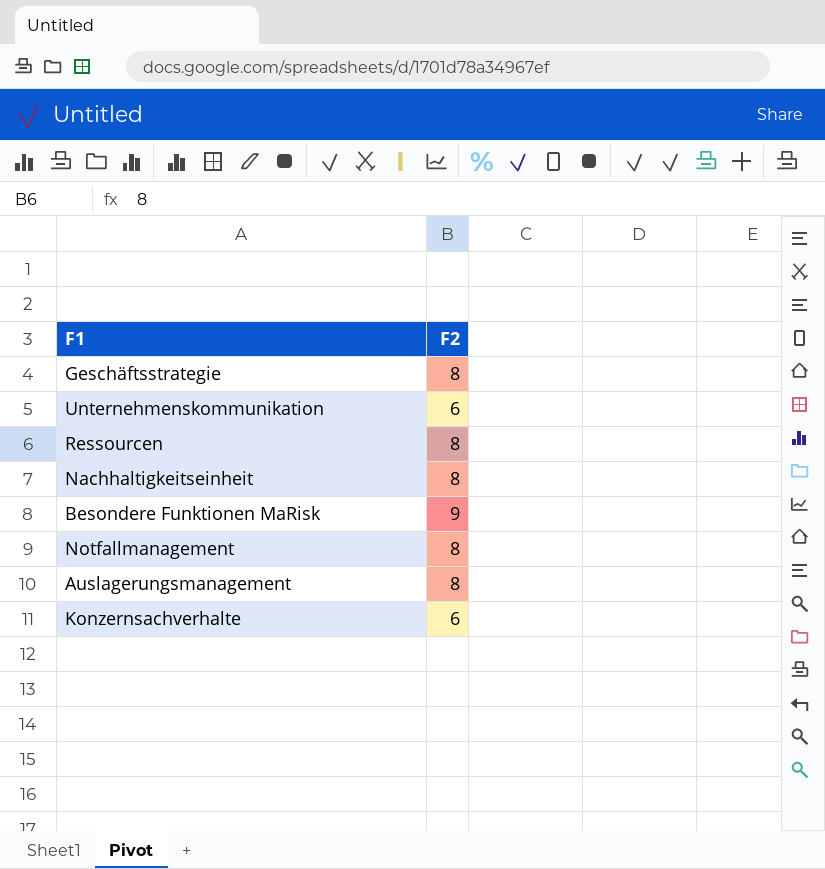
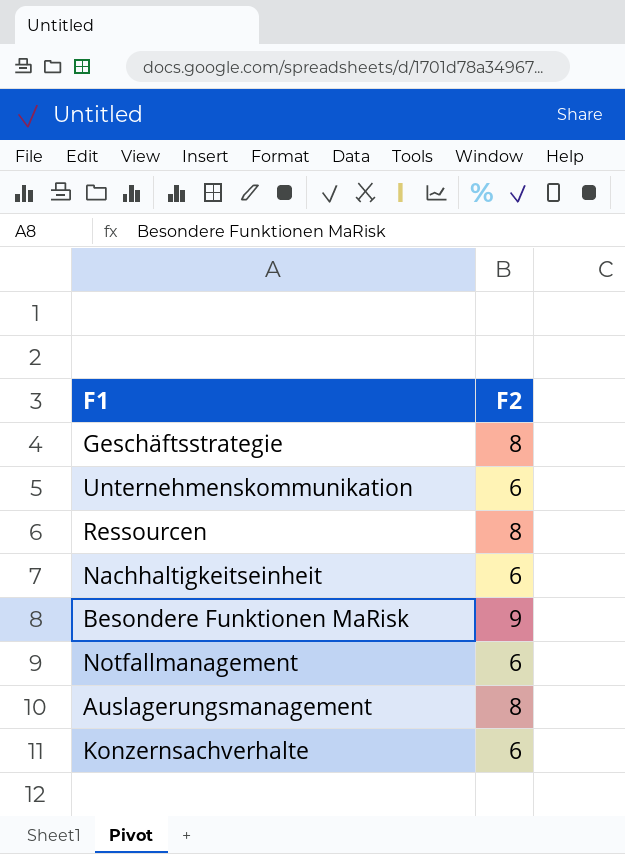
Nachhaltigkeitseinheit | F2: 8 -> 6
Notfallmanagement | F2: 8 -> 6

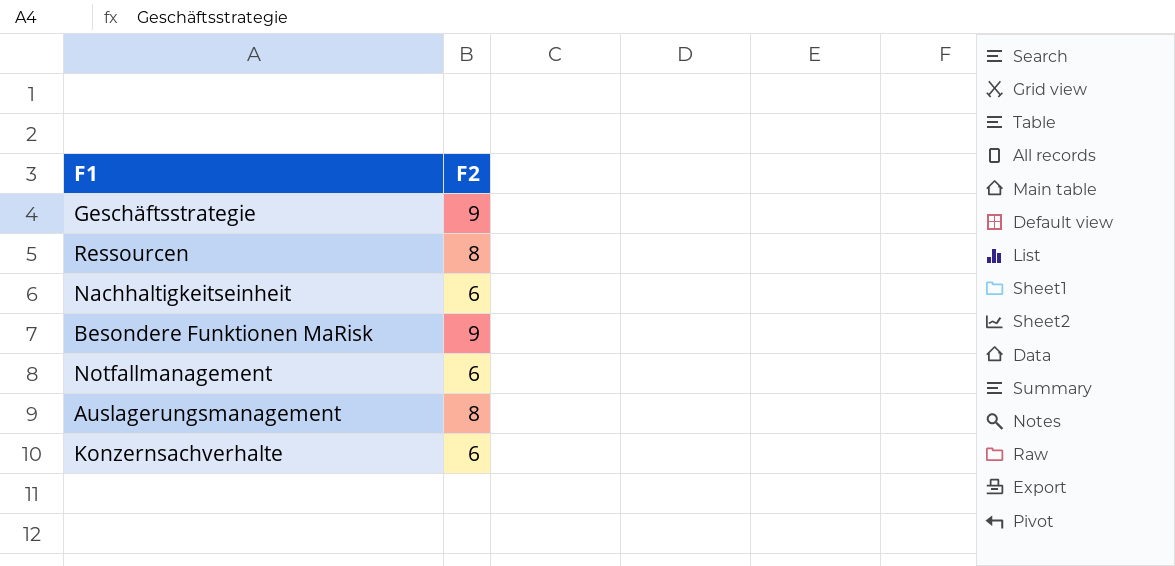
row Unternehmenskommunikation: 6 -> none
Geschäftsstrategie | F2: 8 -> 9

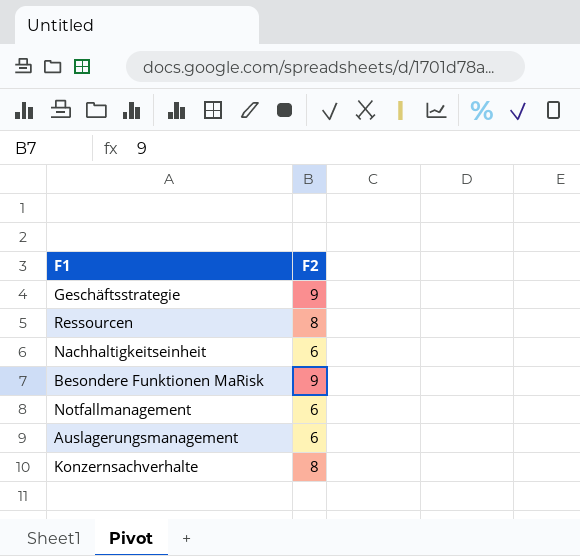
Auslagerungsmanagement | F2: 8 -> 6
Konzernsachverhalte | F2: 6 -> 8

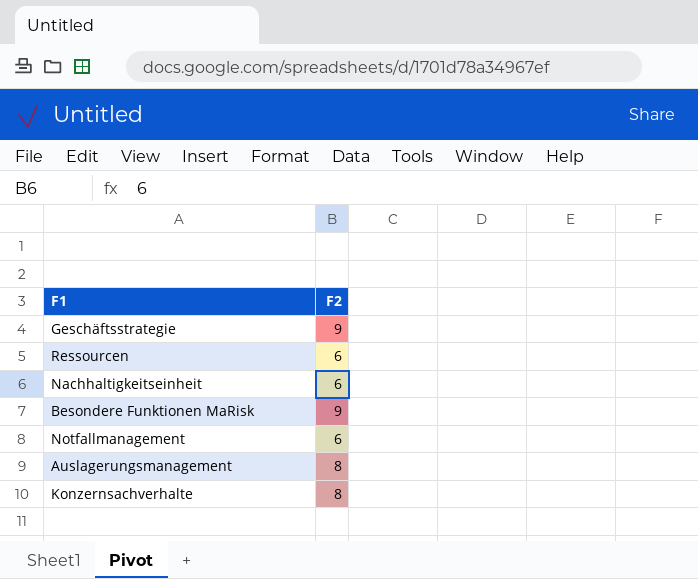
Ressourcen | F2: 8 -> 6
Auslagerungsmanagement | F2: 6 -> 8

